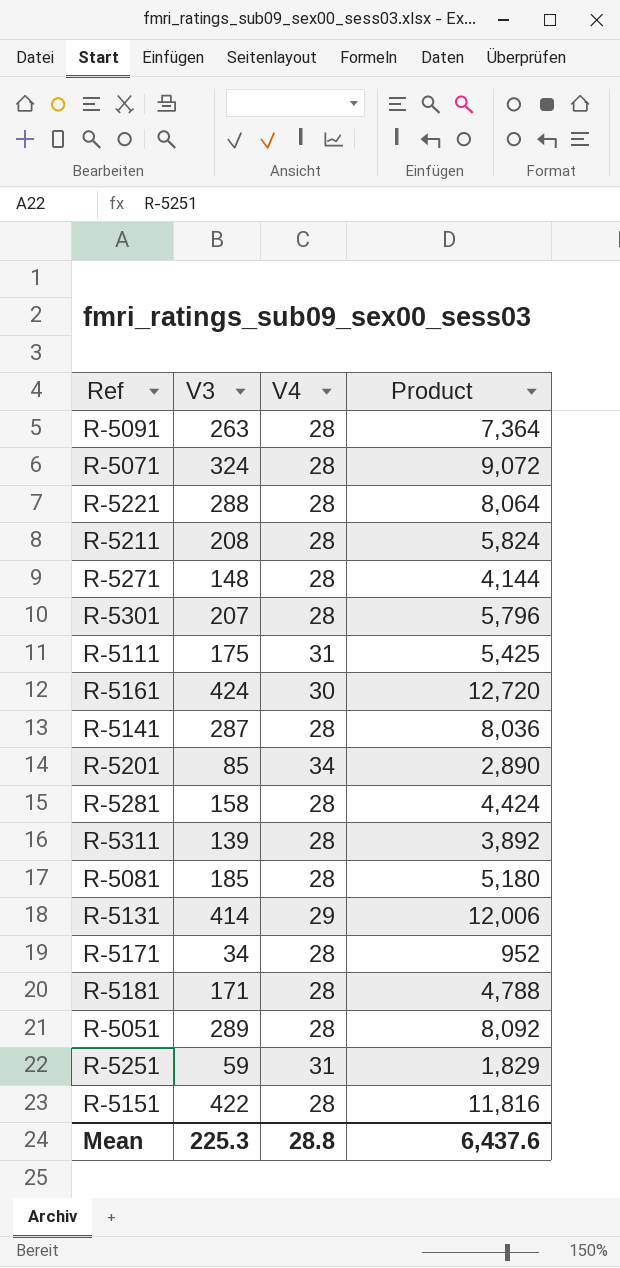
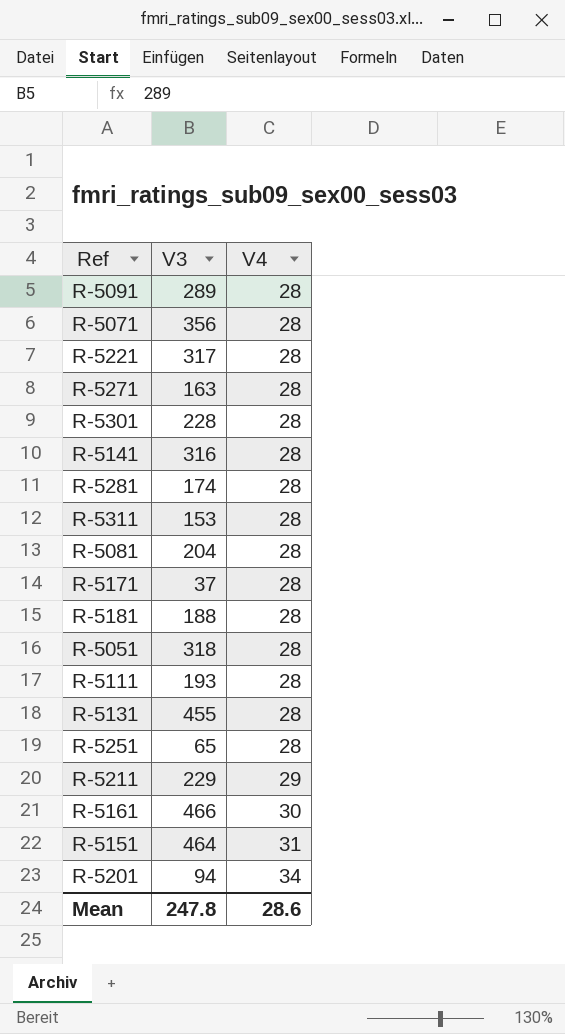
row order: none -> V4 ascending
column Product | formula: [V3] * [V4] -> none
R-5091 | V3: 263 -> 289
R-5071 | V3: 324 -> 356
R-5221 | V3: 288 -> 317
R-5271 | V3: 148 -> 163
R-5301 | V3: 207 -> 228
R-5141 | V3: 287 -> 316
R-5281 | V3: 158 -> 174
R-5311 | V3: 139 -> 153
R-5081 | V3: 185 -> 204
R-5171 | V3: 34 -> 37
R-5181 | V3: 171 -> 188
R-5051 | V3: 289 -> 318
R-5111 | V3: 175 -> 193
R-5111 | V4: 31 -> 28
R-5131 | V3: 414 -> 455
R-5131 | V4: 29 -> 28
R-5251 | V3: 59 -> 65
R-5251 | V4: 31 -> 28
R-5211 | V3: 208 -> 229
R-5211 | V4: 28 -> 29
R-5161 | V3: 424 -> 466
R-5151 | V3: 422 -> 464
R-5151 | V4: 28 -> 31
R-5201 | V3: 85 -> 94
Mean | V3: 225.3 -> 247.8
Mean | V4: 28.8 -> 28.6

